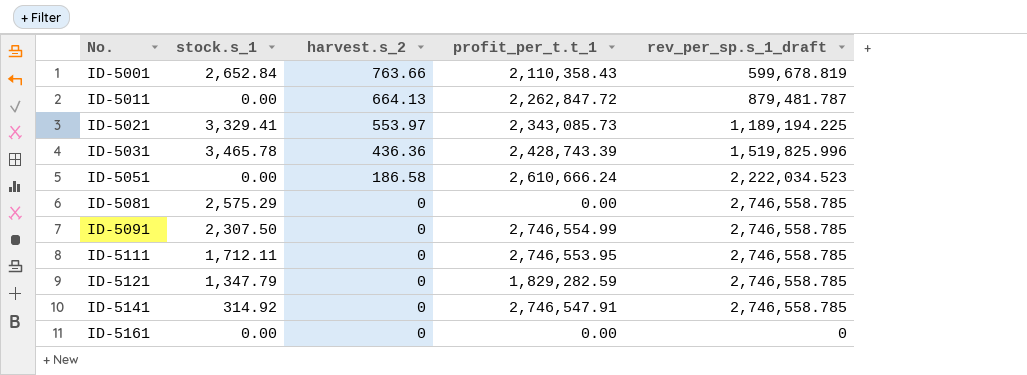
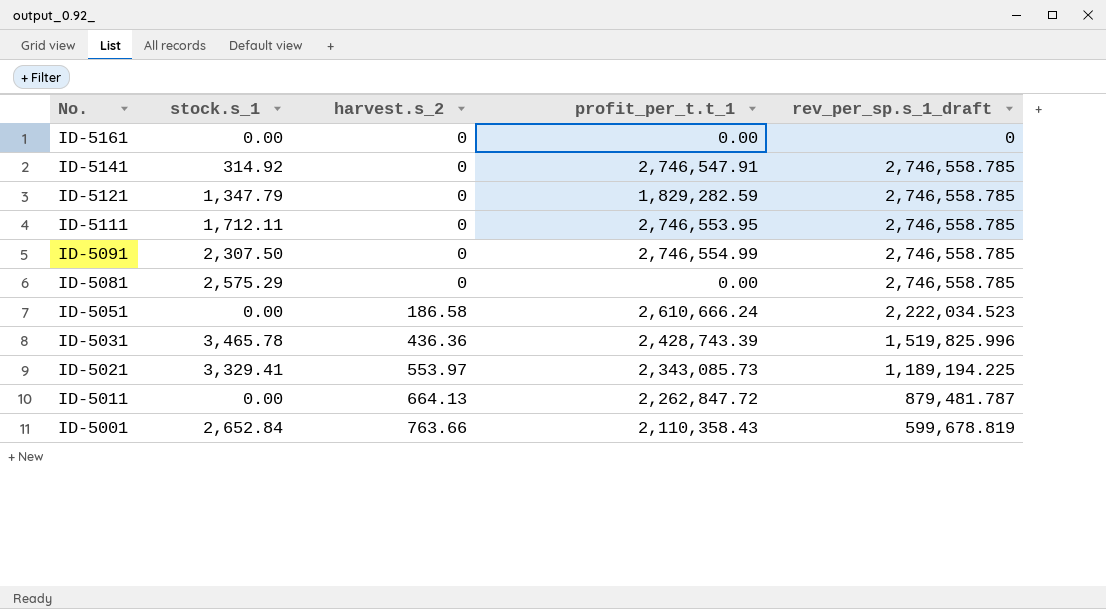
row order: No. ascending -> No. descending

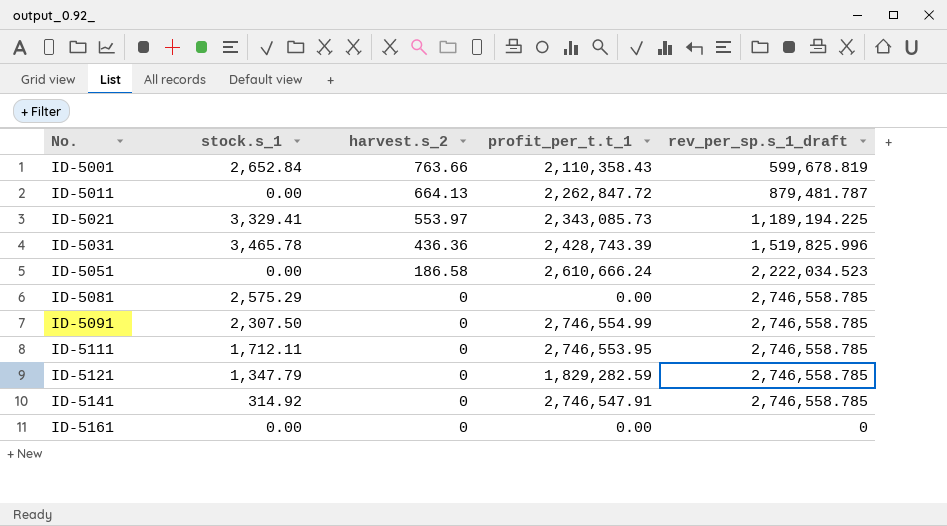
row order: No. descending -> No. ascending

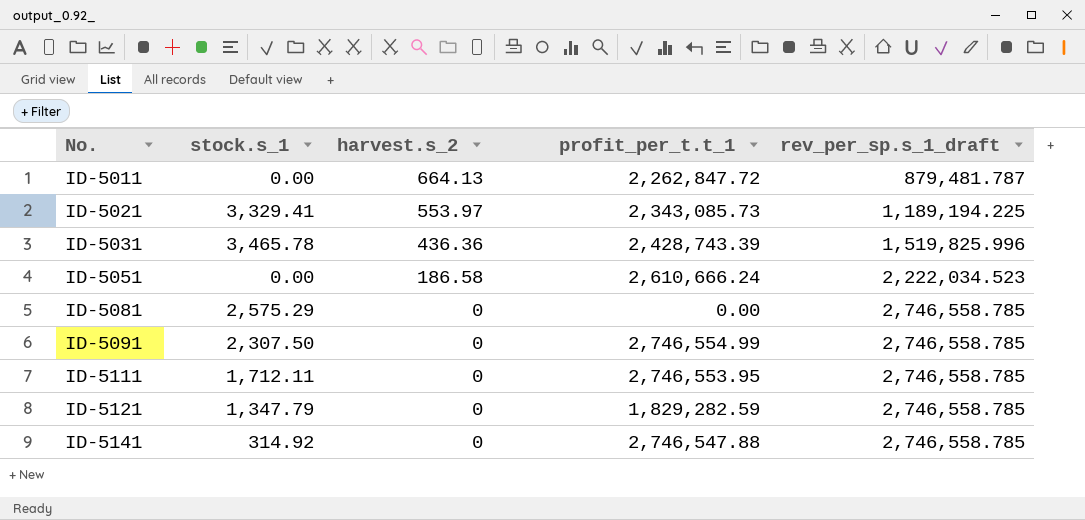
row ID-5001: 2,652.84 | 763.66 | 2,110,358.43 | 599,678.819 -> none
row ID-5161: 0.00 | 0 | 0.00 | 0 -> none
ID-5141 | profit_per_t.t_1: 2,746,547.91 -> 2,746,547.88

